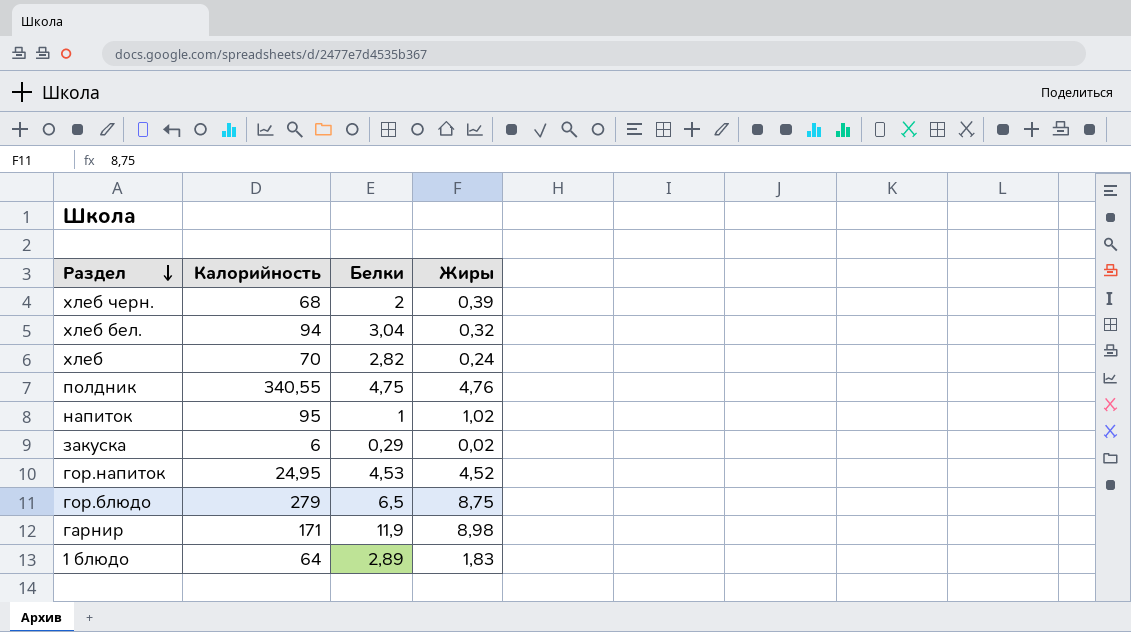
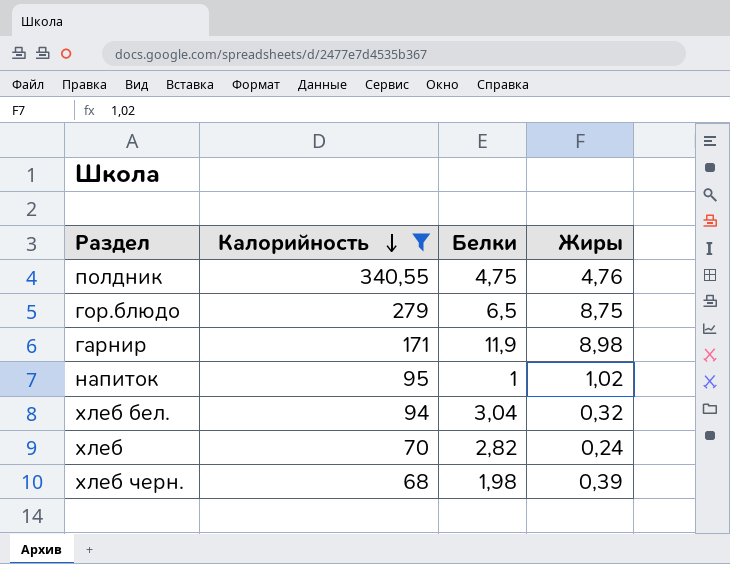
filter: none -> Калорийность >= 68
row order: Раздел descending -> Калорийность descending
хлеб черн. | Белки: 2 -> 1,98

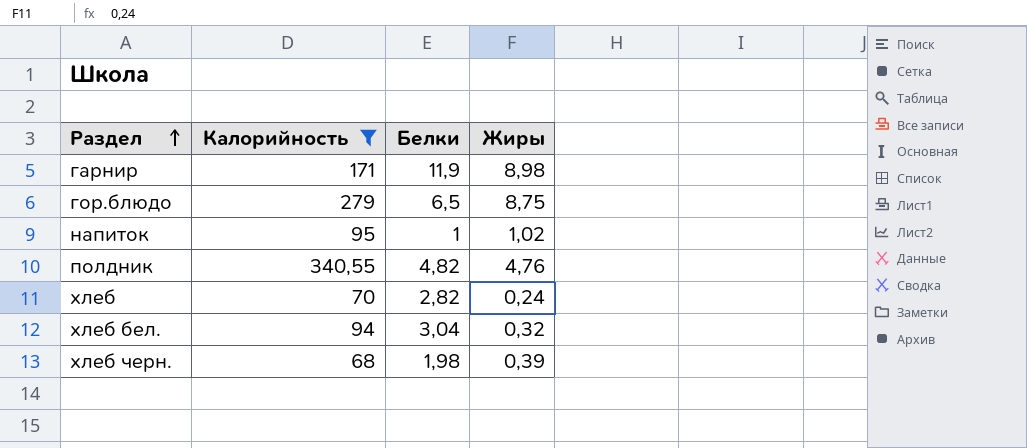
row order: Калорийность descending -> Раздел ascending
полдник | Белки: 4,75 -> 4,82

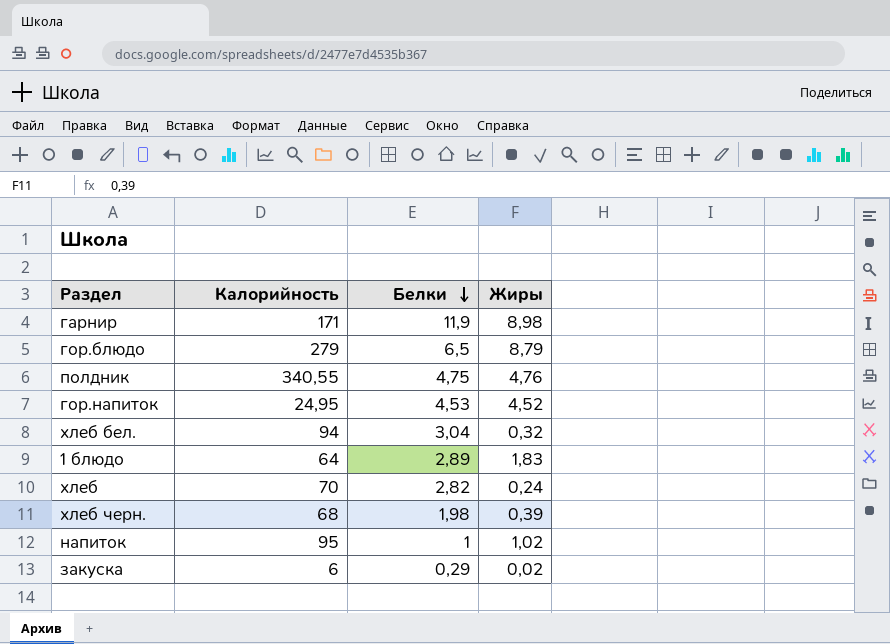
filter: Калорийность >= 68 -> none
row order: Раздел ascending -> Белки descending
гор.блюдо | Жиры: 8,75 -> 8,79
полдник | Белки: 4,82 -> 4,75

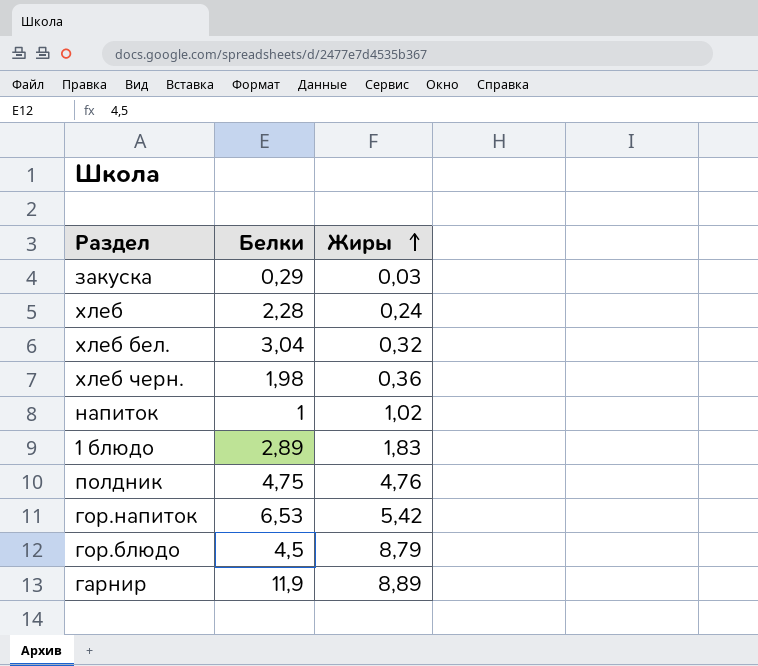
row order: Белки descending -> Жиры ascending
column Калорийность | position: 2 -> none
закуска | Жиры: 0,02 -> 0,03
хлеб | Белки: 2,82 -> 2,28
хлеб черн. | Жиры: 0,39 -> 0,36
гор.напиток | Белки: 4,53 -> 6,53
гор.напиток | Жиры: 4,52 -> 5,42
гор.блюдо | Белки: 6,5 -> 4,5
гарнир | Жиры: 8,98 -> 8,89

